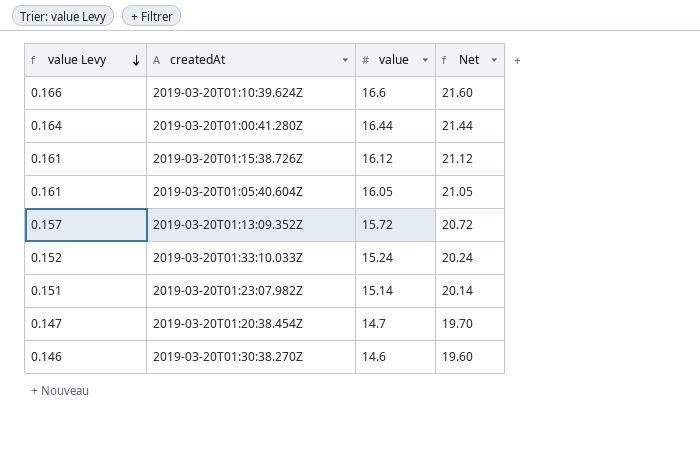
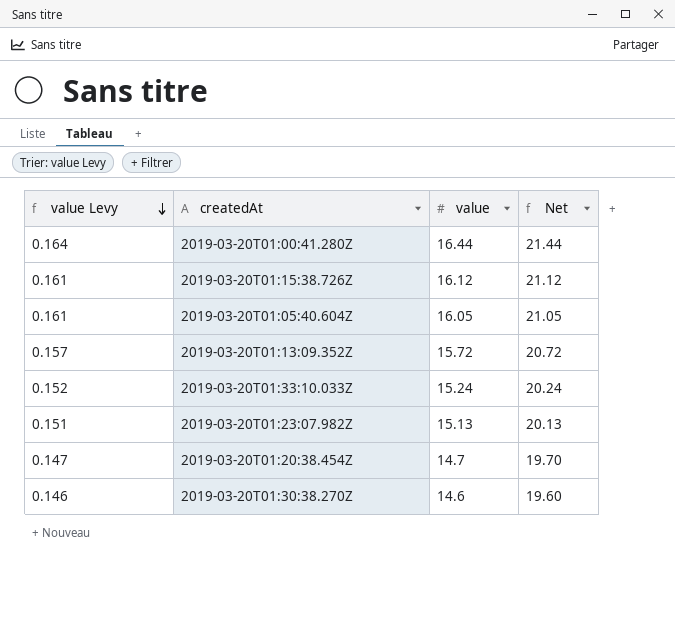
row 2019-03-20T01:10:39.624Z: 0.166 | 16.6 | 21.60 -> none
2019-03-20T01:23:07.982Z | value: 15.14 -> 15.13
2019-03-20T01:23:07.982Z | Net: 20.14 -> 20.13

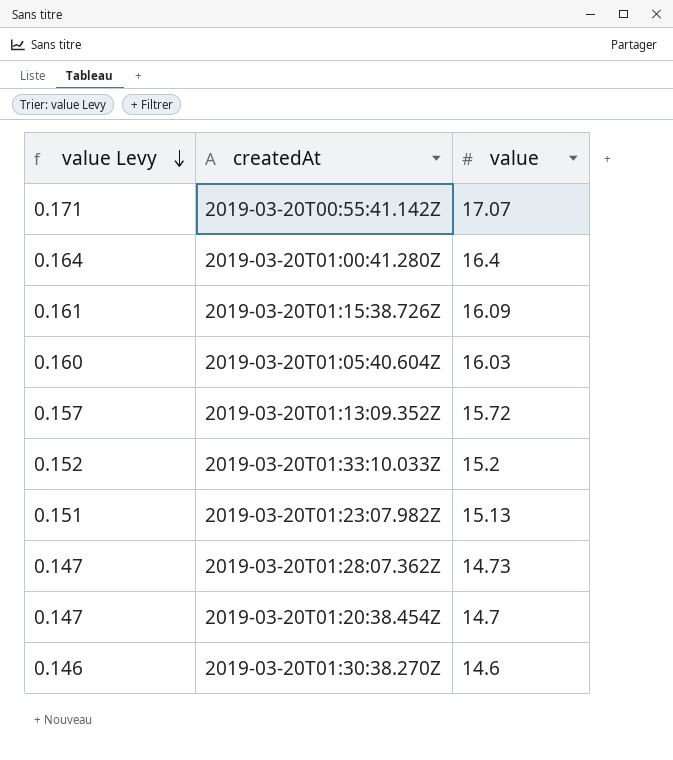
column Net | formula: [value] + 5 -> none
row 2019-03-20T00:55:41.142Z: none -> 0.171 | 17.07
2019-03-20T01:00:41.280Z | value: 16.44 -> 16.4
2019-03-20T01:15:38.726Z | value: 16.12 -> 16.09
2019-03-20T01:05:40.604Z | value Levy: 0.161 -> 0.160
2019-03-20T01:05:40.604Z | value: 16.05 -> 16.03
2019-03-20T01:33:10.033Z | value: 15.24 -> 15.2
row 2019-03-20T01:28:07.362Z: none -> 0.147 | 14.73

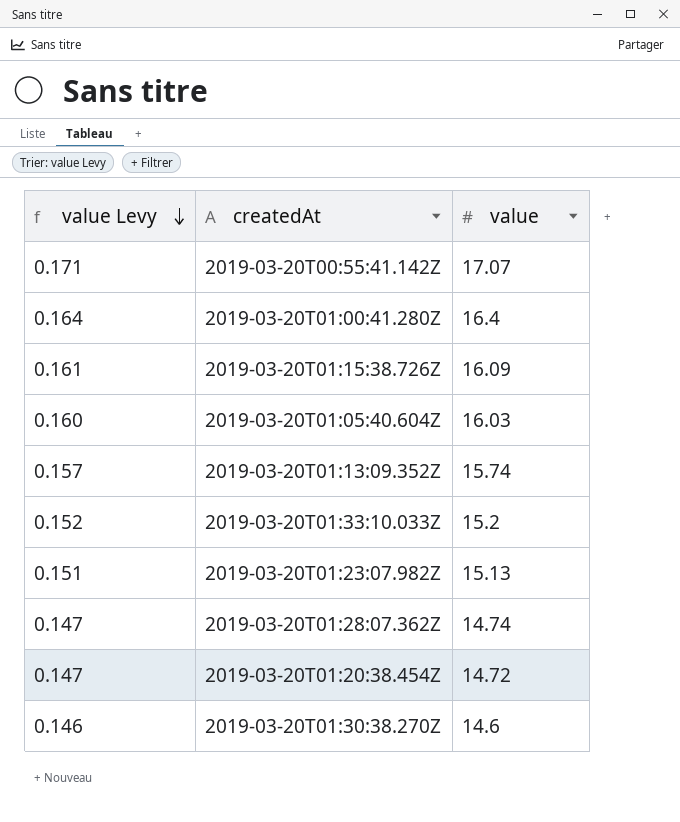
2019-03-20T01:13:09.352Z | value: 15.72 -> 15.74
2019-03-20T01:28:07.362Z | value: 14.73 -> 14.74
2019-03-20T01:20:38.454Z | value: 14.7 -> 14.72

